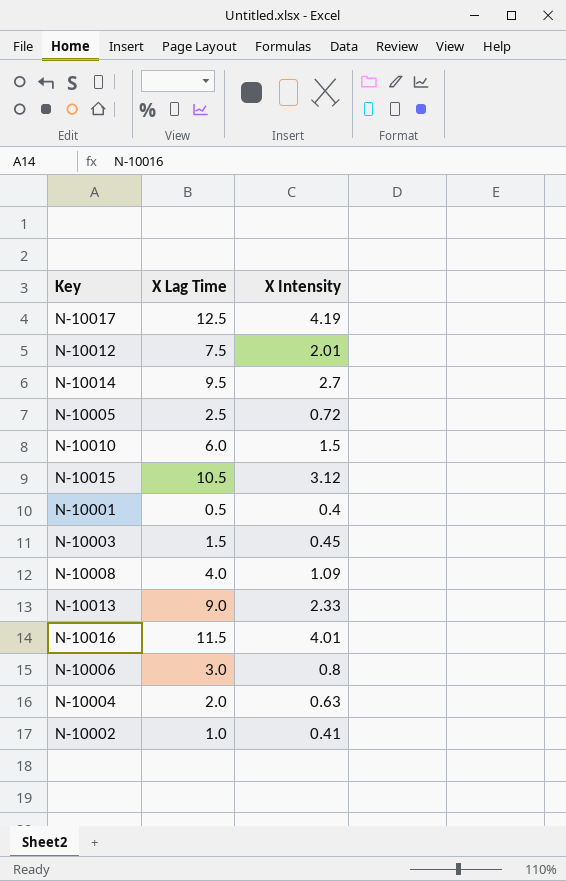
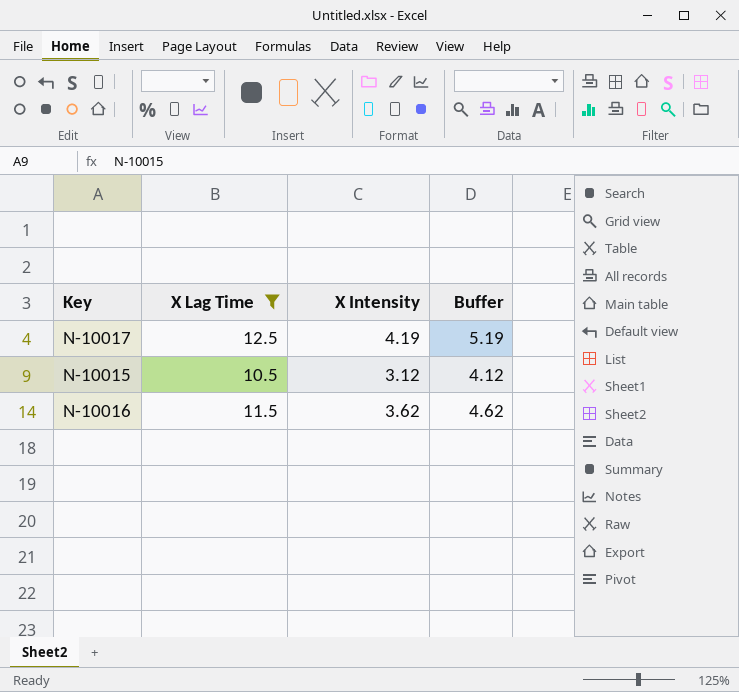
filter: none -> X Lag Time >= 10.5
column Buffer | formula: none -> [X Intensity] + 1
N-10016 | X Intensity: 4.01 -> 3.62

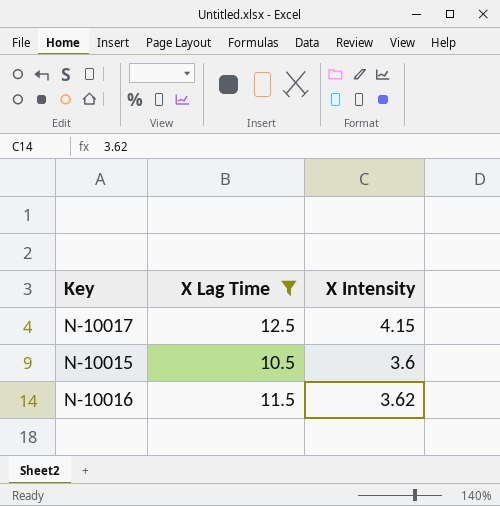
column Buffer | formula: [X Intensity] + 1 -> none
N-10017 | X Intensity: 4.19 -> 4.15
N-10015 | X Intensity: 3.12 -> 3.6

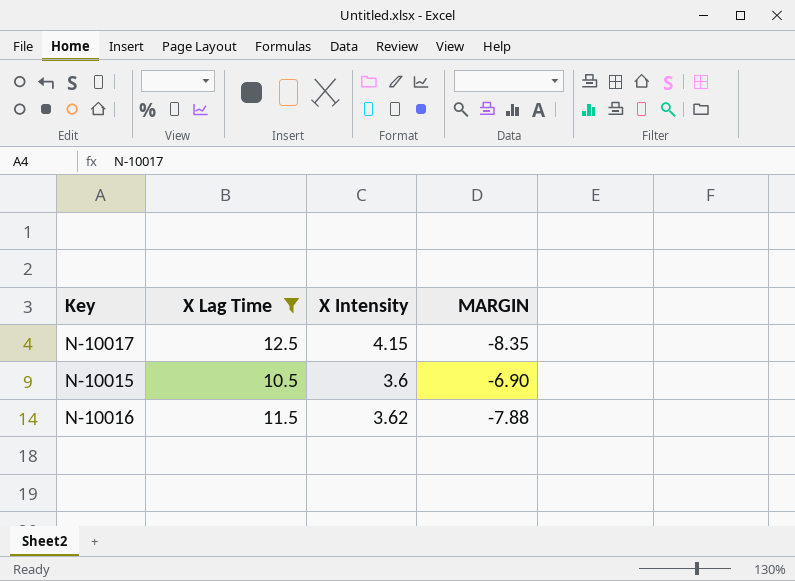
column MARGIN | formula: none -> [X Intensity] - [X Lag Time]

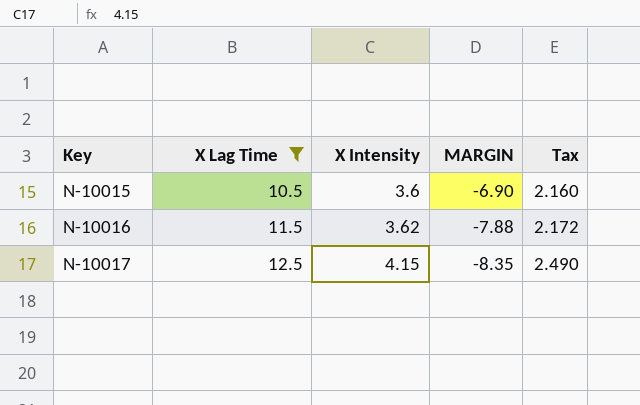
row order: none -> Key ascending
column Tax | formula: none -> [X Intensity] * 0.6

